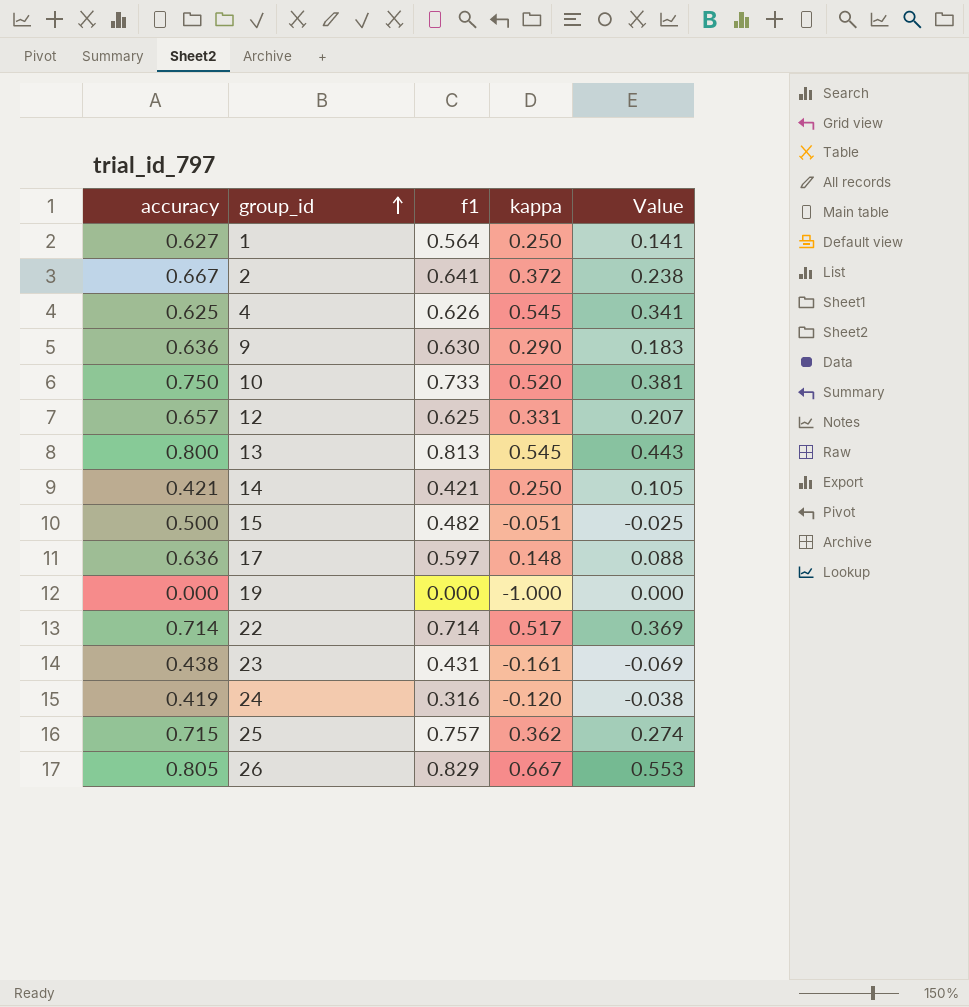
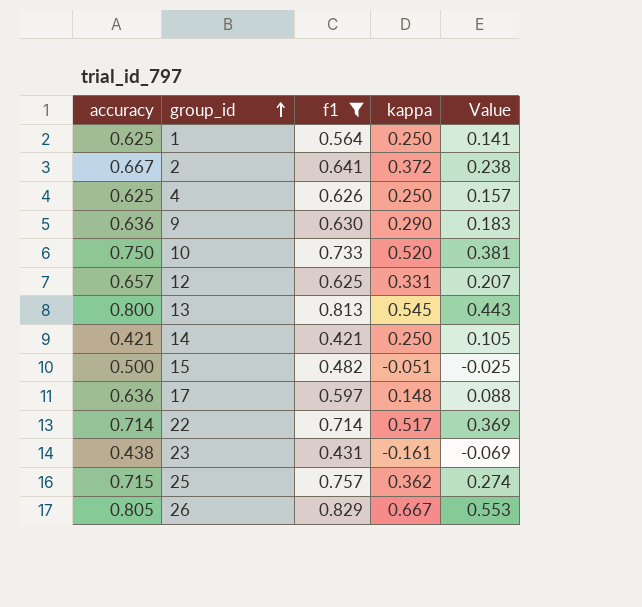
filter: none -> f1 >= 0.421
1 | accuracy: 0.627 -> 0.625
4 | kappa: 0.545 -> 0.250
4 | Value: 0.341 -> 0.157

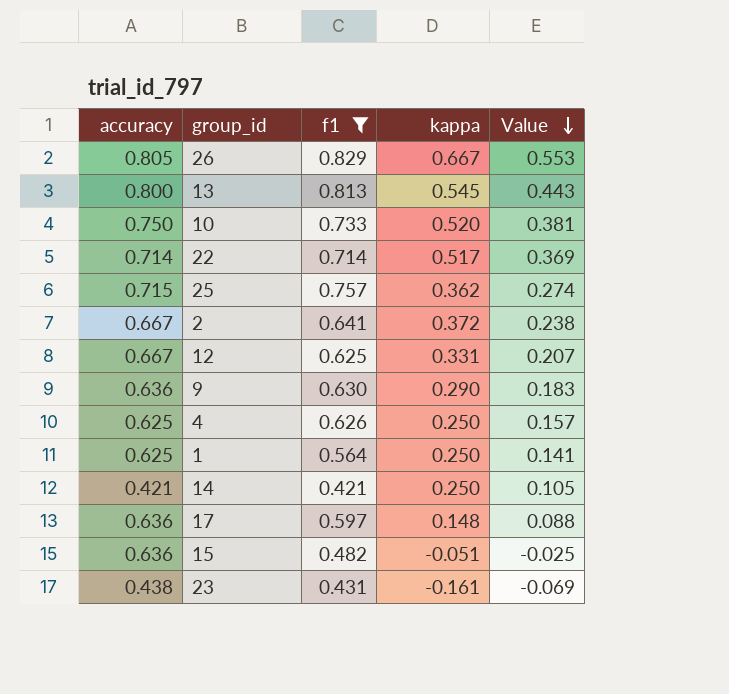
row order: group_id ascending -> Value descending
12 | accuracy: 0.657 -> 0.667
15 | accuracy: 0.500 -> 0.636

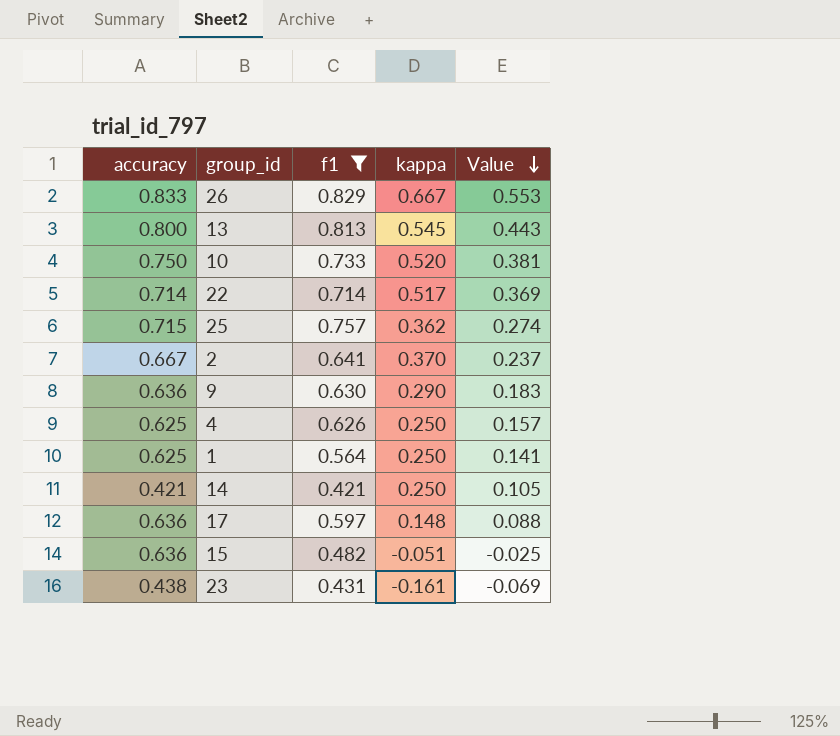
row 12: 0.667 | 0.625 | 0.331 | 0.207 -> none
26 | accuracy: 0.805 -> 0.833
2 | kappa: 0.372 -> 0.370
2 | Value: 0.238 -> 0.237

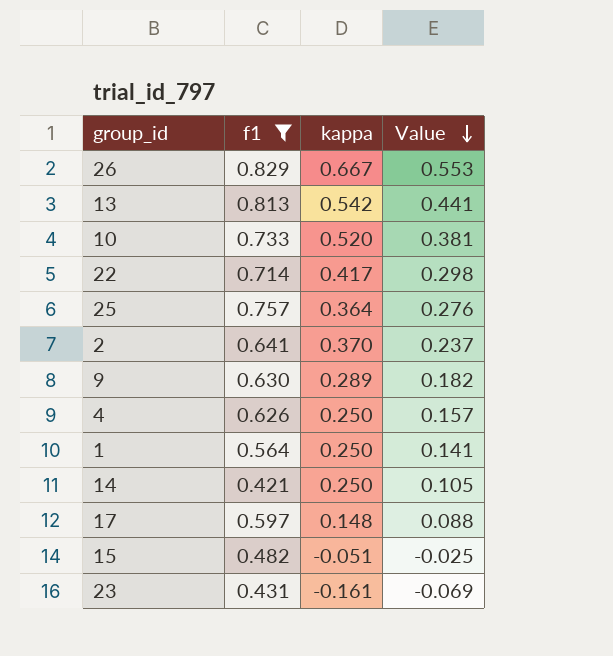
column accuracy | position: 1 -> none
13 | kappa: 0.545 -> 0.542
13 | Value: 0.443 -> 0.441
22 | kappa: 0.517 -> 0.417
22 | Value: 0.369 -> 0.298
25 | kappa: 0.362 -> 0.364
25 | Value: 0.274 -> 0.276
9 | kappa: 0.290 -> 0.289
9 | Value: 0.183 -> 0.182

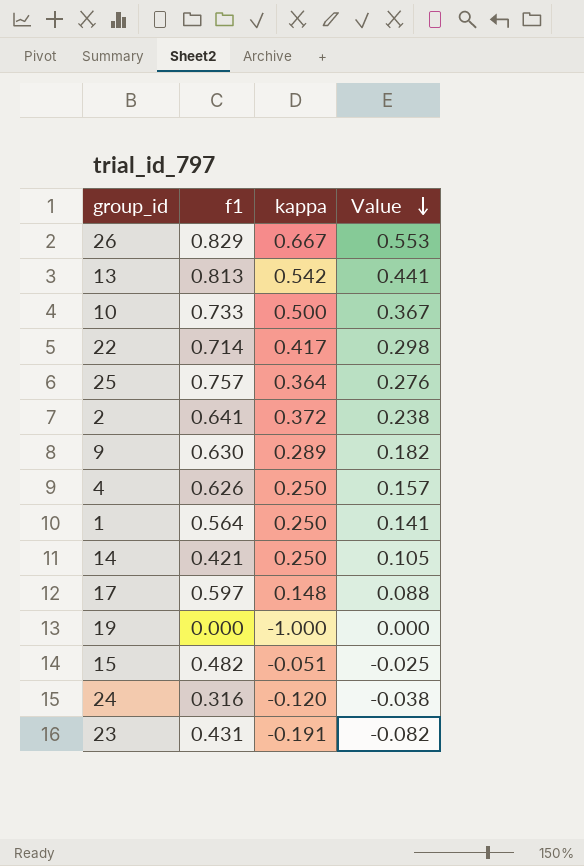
filter: f1 >= 0.421 -> none
10 | kappa: 0.520 -> 0.500
10 | Value: 0.381 -> 0.367
2 | kappa: 0.370 -> 0.372
2 | Value: 0.237 -> 0.238
23 | kappa: -0.161 -> -0.191
23 | Value: -0.069 -> -0.082

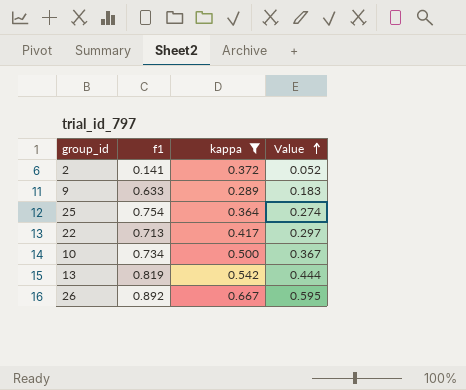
filter: none -> kappa >= 0.289
row order: Value descending -> Value ascending
2 | f1: 0.641 -> 0.141
2 | Value: 0.238 -> 0.052
9 | f1: 0.630 -> 0.633
9 | Value: 0.182 -> 0.183
25 | f1: 0.757 -> 0.754
25 | Value: 0.276 -> 0.274
22 | f1: 0.714 -> 0.713
22 | Value: 0.298 -> 0.297
10 | f1: 0.733 -> 0.734
13 | f1: 0.813 -> 0.819
13 | Value: 0.441 -> 0.444
26 | f1: 0.829 -> 0.892
26 | Value: 0.553 -> 0.595

